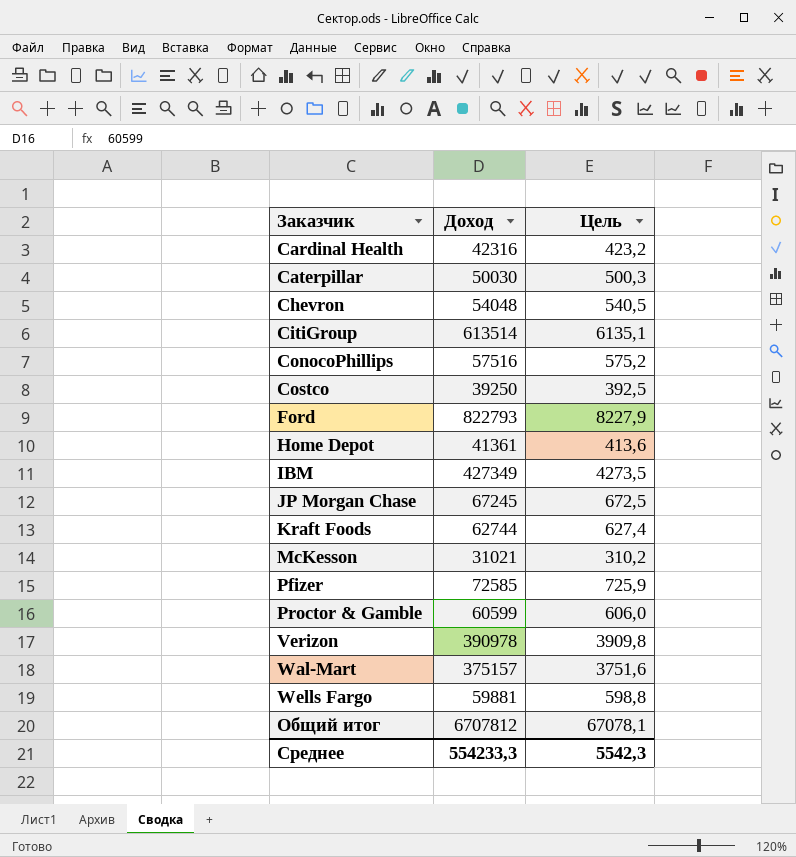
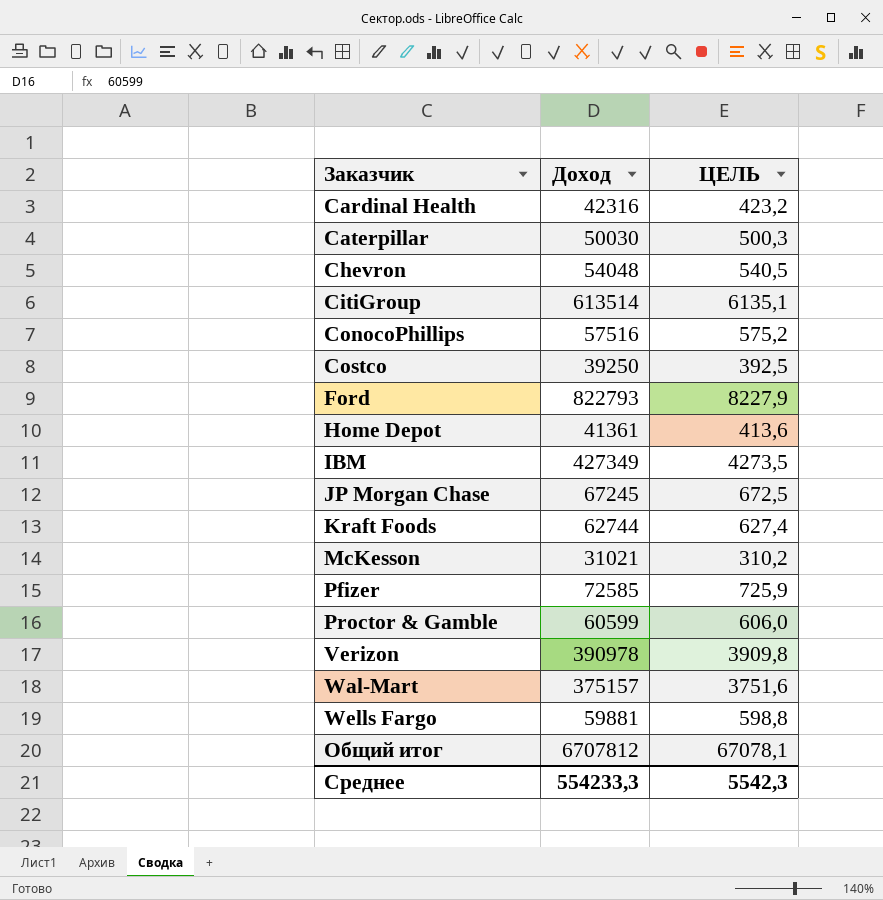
column name: Цель -> ЦЕЛЬ

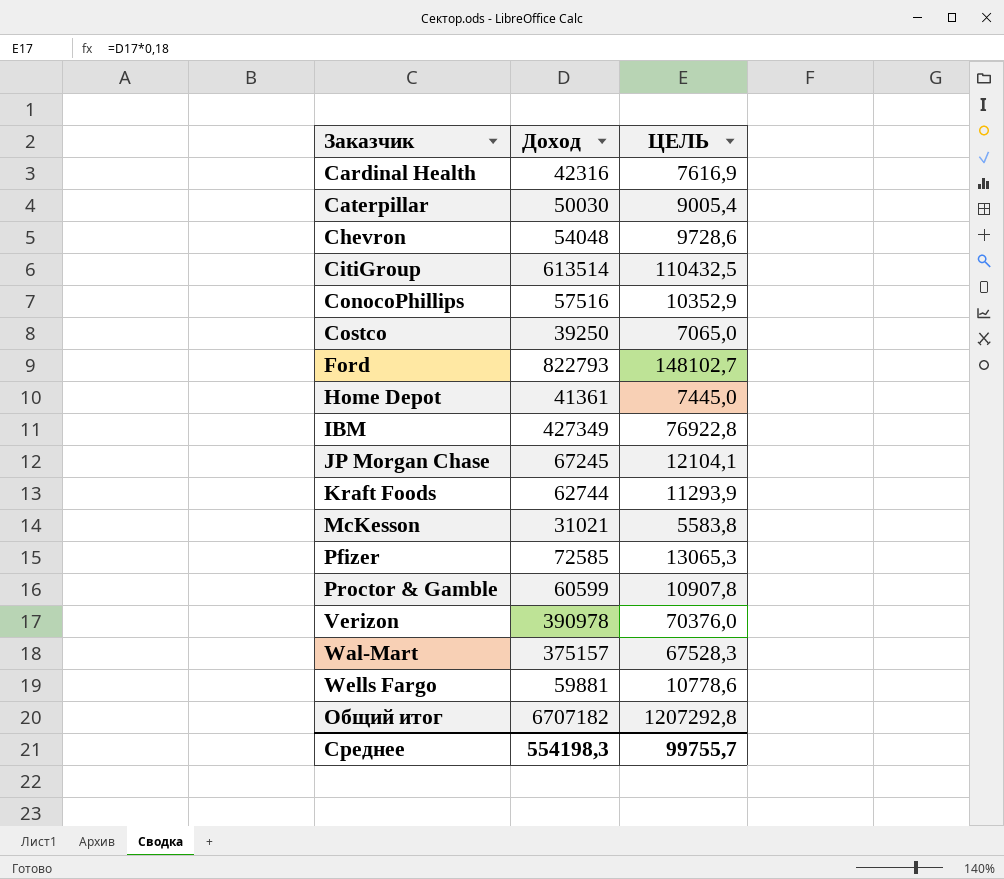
column ЦЕЛЬ | formula: [Доход] * 0,01 -> [Доход] * 0,18
Общий итог | Доход: 6707812 -> 6707182
Среднее | Доход: 554233,3 -> 554198,3
Среднее | ЦЕЛЬ: 5542,3 -> 99755,7

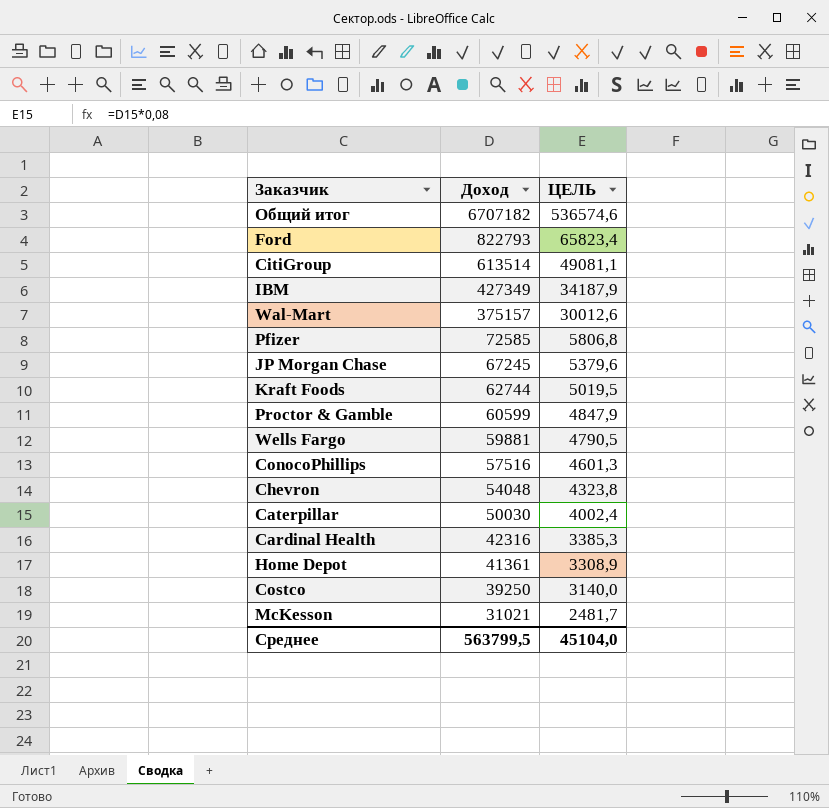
row order: Заказчик ascending -> Доход descending
column ЦЕЛЬ | formula: [Доход] * 0,18 -> [Доход] * 0,08
row Verizon: 390978 | 70376,0 -> none
Среднее | Доход: 554198,3 -> 563799,5
Среднее | ЦЕЛЬ: 99755,7 -> 45104,0

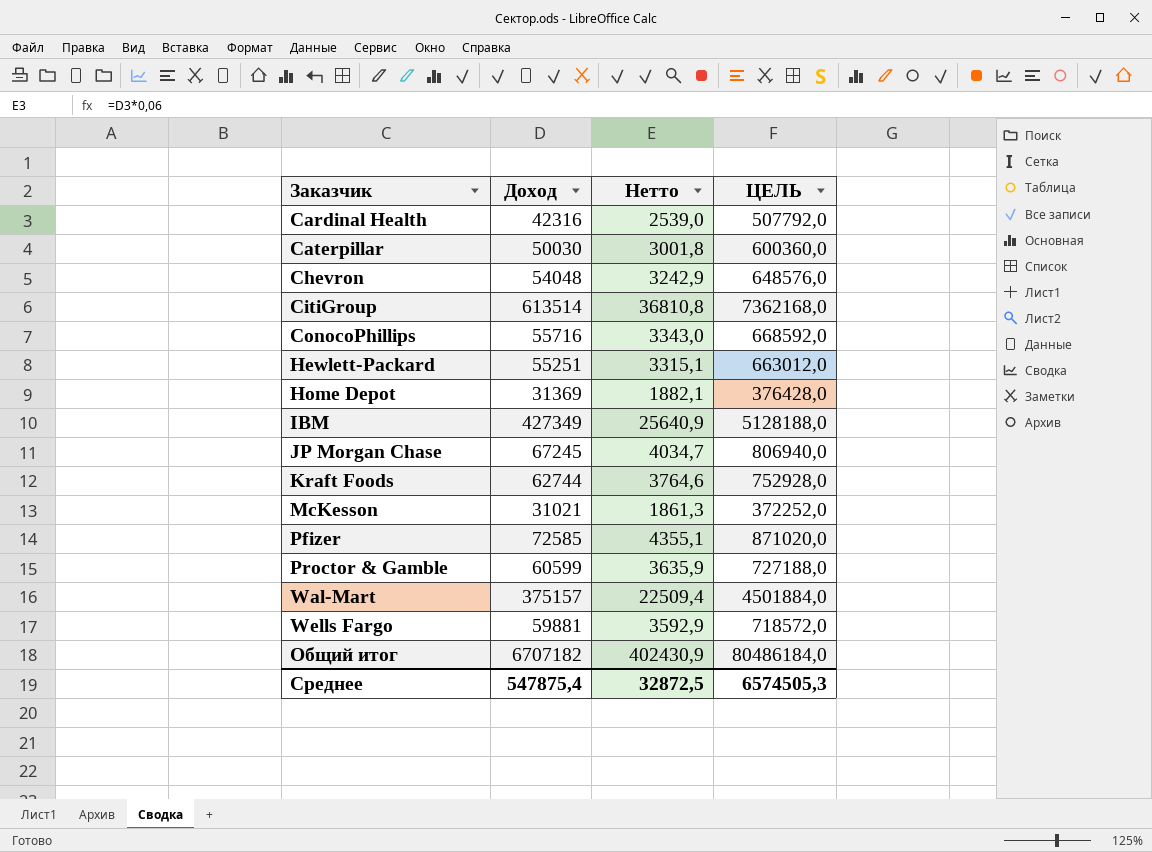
row order: Доход descending -> Заказчик ascending
column Нетто | formula: none -> [Доход] * 0,06
column ЦЕЛЬ | formula: [Доход] * 0,08 -> [Доход] * 12
row Ford: 822793 | 65823,4 -> none
row Costco: 39250 | 3140,0 -> none
ConocoPhillips | Доход: 57516 -> 55716
row Hewlett-Packard: none -> 55251 | 3315,1 | 663012,0
Home Depot | Доход: 41361 -> 31369
Среднее | Доход: 563799,5 -> 547875,4
Среднее | ЦЕЛЬ: 45104,0 -> 6574505,3

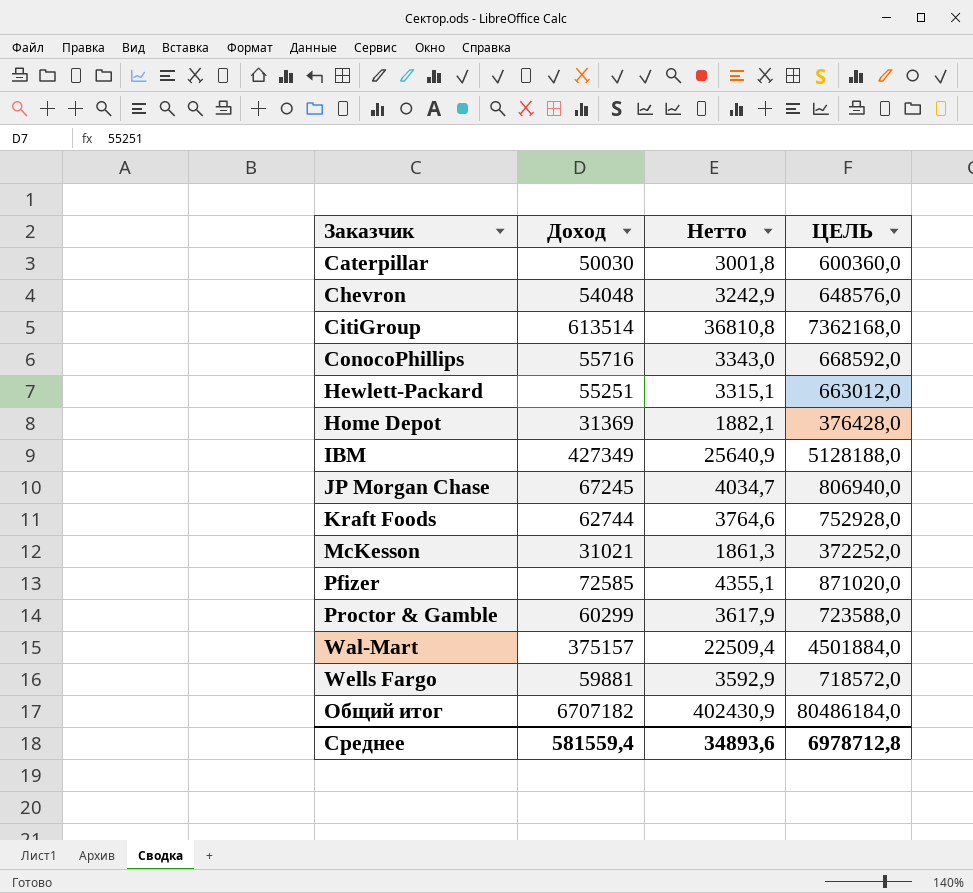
row Cardinal Health: 42316 | 2539,0 | 507792,0 -> none
Proctor & Gamble | Доход: 60599 -> 60299
Proctor & Gamble | Нетто: 3635,9 -> 3617,9
Proctor & Gamble | ЦЕЛЬ: 727188,0 -> 723588,0
Среднее | Доход: 547875,4 -> 581559,4
Среднее | Нетто: 32872,5 -> 34893,6
Среднее | ЦЕЛЬ: 6574505,3 -> 6978712,8

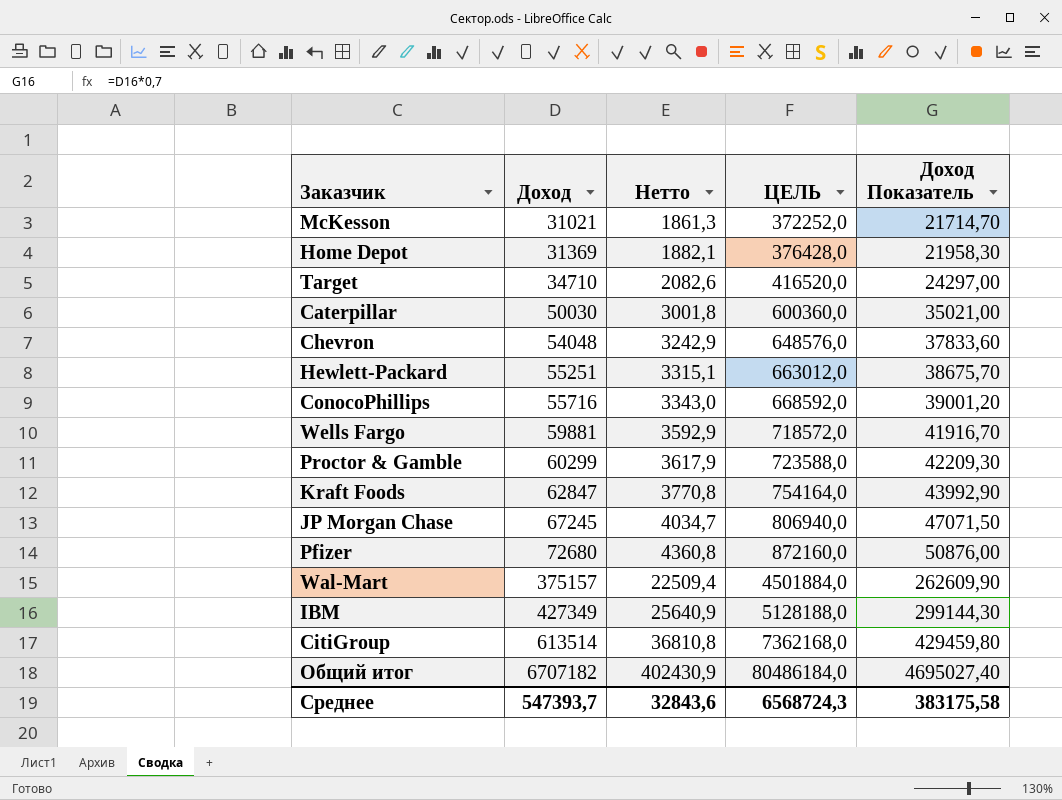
row order: Заказчик ascending -> Доход ascending
column Доход Показатель | formula: none -> [Доход] * 0,7
row Target: none -> 34710 | 2082,6 | 416520,0 | 24297,00
Kraft Foods | Доход: 62744 -> 62847
Kraft Foods | Нетто: 3764,6 -> 3770,8
Kraft Foods | ЦЕЛЬ: 752928,0 -> 754164,0
Pfizer | Доход: 72585 -> 72680
Pfizer | Нетто: 4355,1 -> 4360,8
Pfizer | ЦЕЛЬ: 871020,0 -> 872160,0
Среднее | Доход: 581559,4 -> 547393,7
Среднее | Нетто: 34893,6 -> 32843,6
Среднее | ЦЕЛЬ: 6978712,8 -> 6568724,3

